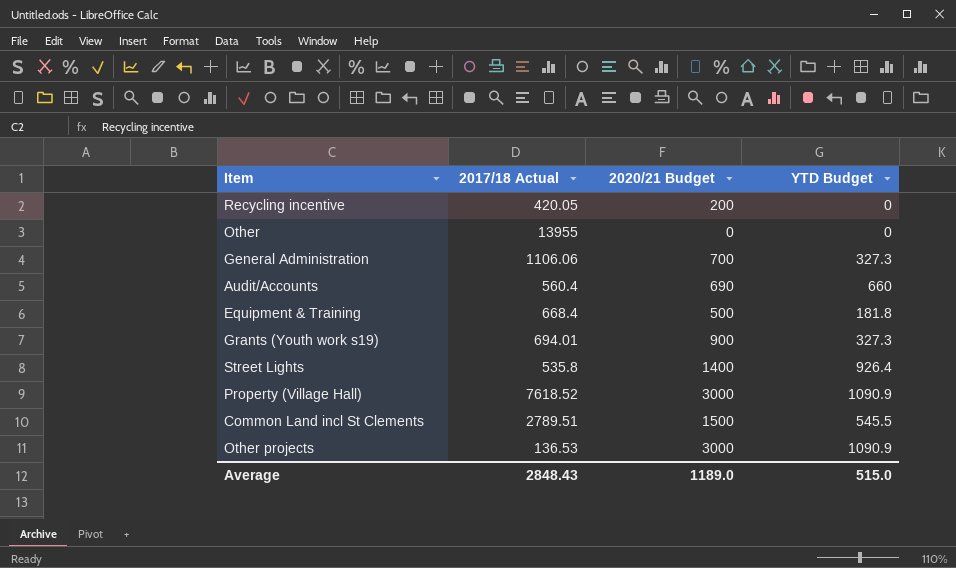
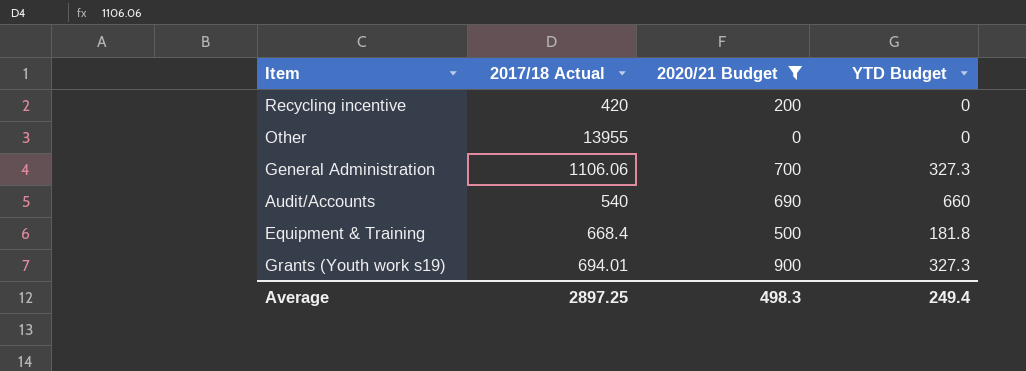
filter: none -> 2020/21 Budget <= 900
Recycling incentive | 2017/18 Actual: 420.05 -> 420
Audit/Accounts | 2017/18 Actual: 560.4 -> 540
Average | 2017/18 Actual: 2848.43 -> 2897.25
Average | 2020/21 Budget: 1189.0 -> 498.3
Average | YTD Budget: 515.0 -> 249.4

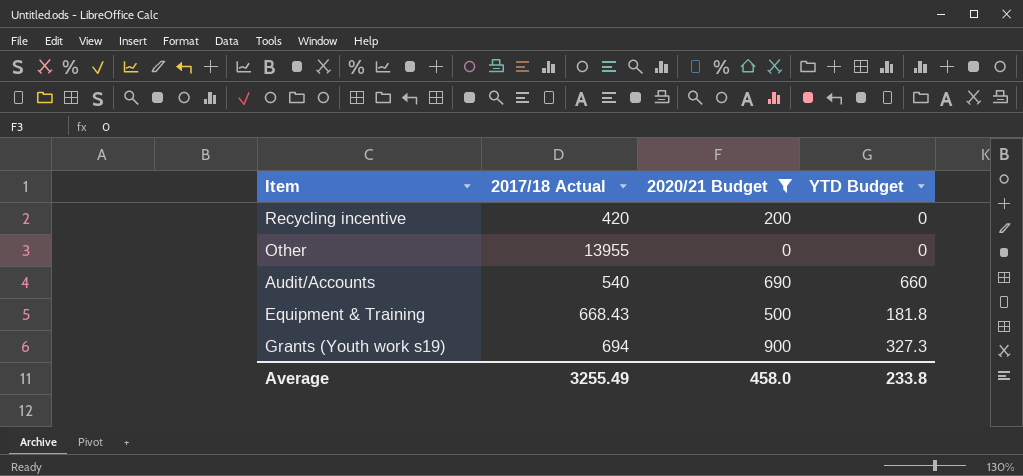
row General Administration: 1106.06 | 700 | 327.3 -> none
Equipment & Training | 2017/18 Actual: 668.4 -> 668.43
Grants (Youth work s19) | 2017/18 Actual: 694.01 -> 694
Average | 2017/18 Actual: 2897.25 -> 3255.49
Average | 2020/21 Budget: 498.3 -> 458.0
Average | YTD Budget: 249.4 -> 233.8

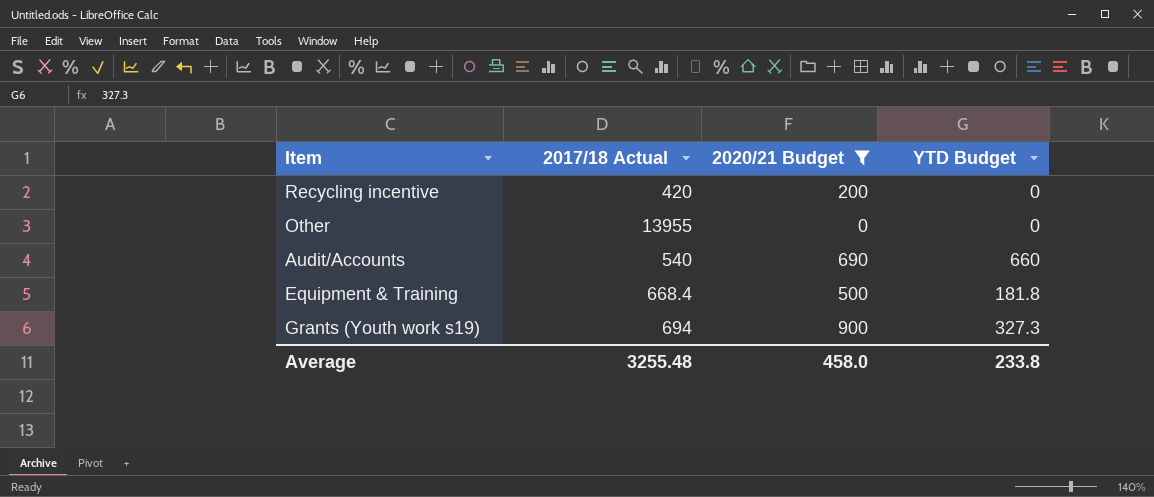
Equipment & Training | 2017/18 Actual: 668.43 -> 668.4
Average | 2017/18 Actual: 3255.49 -> 3255.48

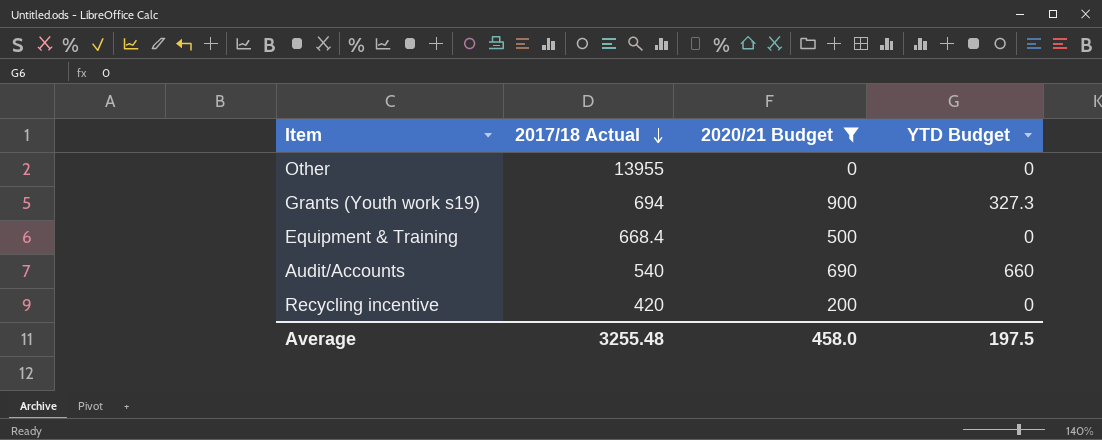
row order: none -> 2017/18 Actual descending
Equipment & Training | YTD Budget: 181.8 -> 0
Average | YTD Budget: 233.8 -> 197.5

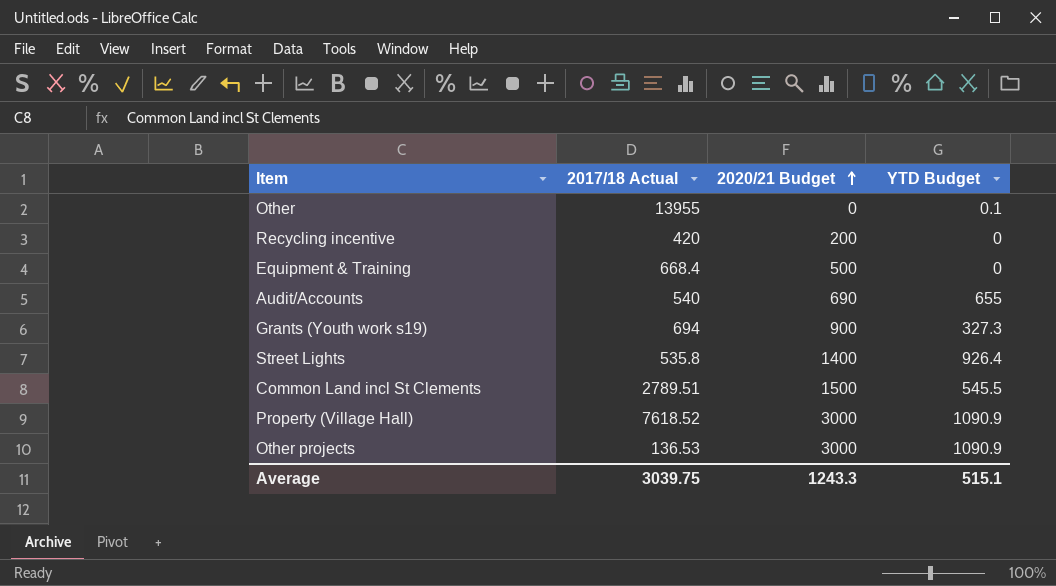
filter: 2020/21 Budget <= 900 -> none
row order: 2017/18 Actual descending -> 2020/21 Budget ascending
Other | YTD Budget: 0 -> 0.1
Audit/Accounts | YTD Budget: 660 -> 655
Average | 2017/18 Actual: 3255.48 -> 3039.75
Average | 2020/21 Budget: 458.0 -> 1243.3
Average | YTD Budget: 197.5 -> 515.1

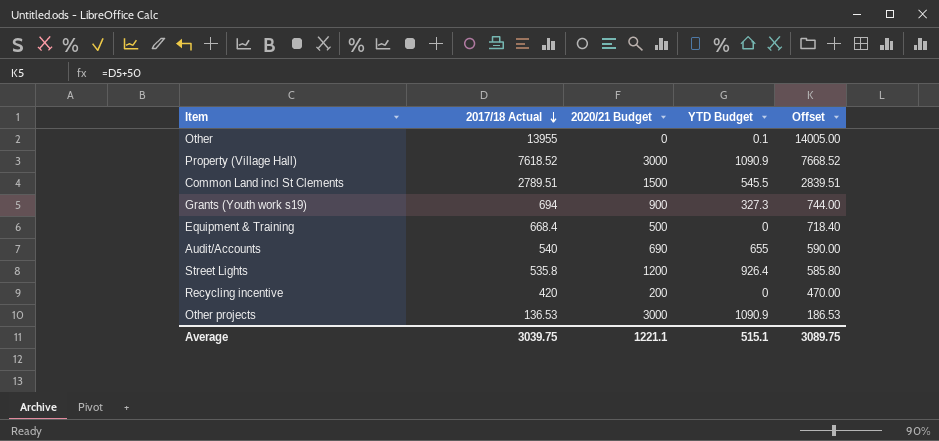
row order: 2020/21 Budget ascending -> 2017/18 Actual descending
column Offset | formula: none -> [2017/18 Actual] + 50
Street Lights | 2020/21 Budget: 1400 -> 1200
Average | 2020/21 Budget: 1243.3 -> 1221.1

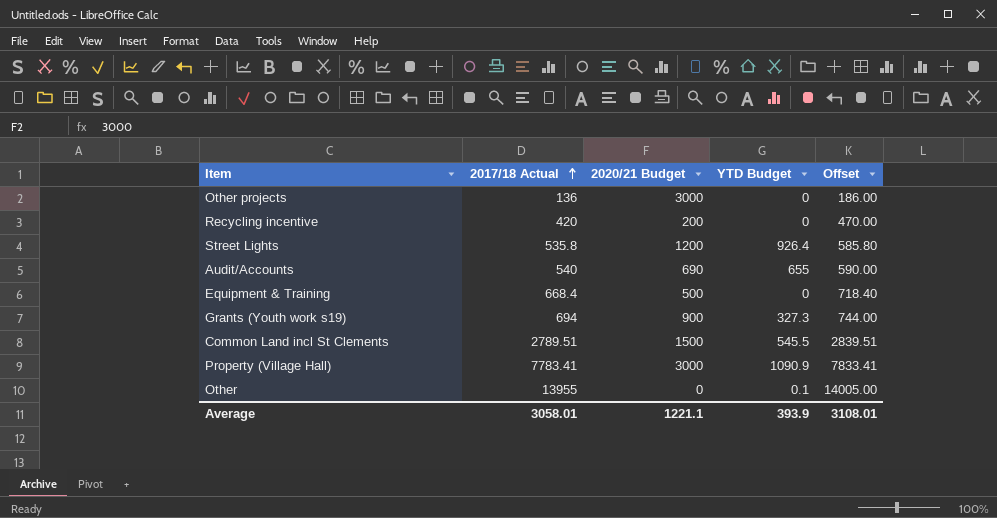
row order: 2017/18 Actual descending -> 2017/18 Actual ascending
Other projects | 2017/18 Actual: 136.53 -> 136
Other projects | YTD Budget: 1090.9 -> 0
Other projects | Offset: 186.53 -> 186.00
Property (Village Hall) | 2017/18 Actual: 7618.52 -> 7783.41
Property (Village Hall) | Offset: 7668.52 -> 7833.41
Average | 2017/18 Actual: 3039.75 -> 3058.01
Average | YTD Budget: 515.1 -> 393.9
Average | Offset: 3089.75 -> 3108.01

